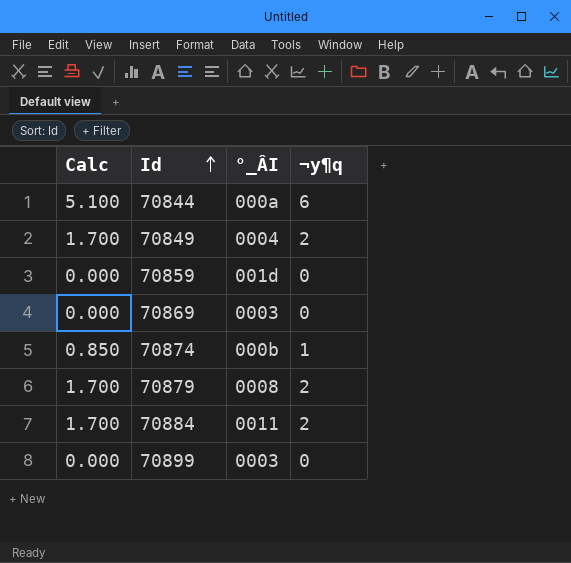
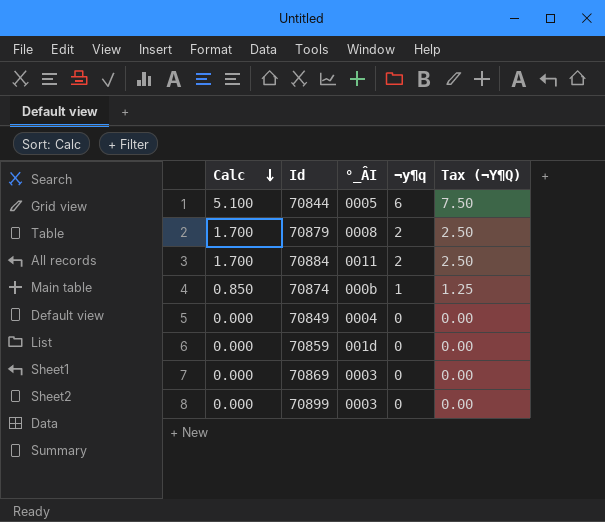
row order: Id ascending -> Calc descending
column Tax (¬Y¶Q) | formula: none -> [¬y¶q] * 1.25
70844 | °_ÂI: 000a -> 0005
70849 | Calc: 1.700 -> 0.000
70849 | ¬y¶q: 2 -> 0

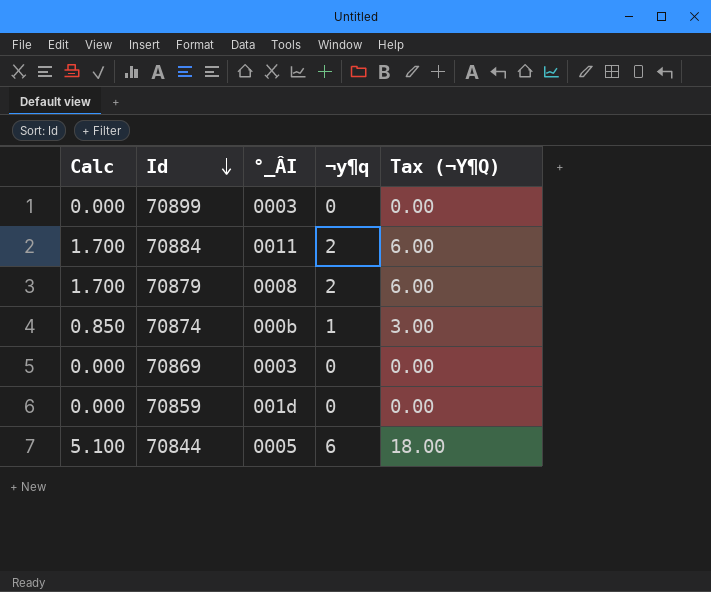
row order: Calc descending -> Id descending
column Tax (¬Y¶Q) | formula: [¬y¶q] * 1.25 -> [¬y¶q] * 3
row 70849: 0.000 | 0004 | 0 | 0.00 -> none

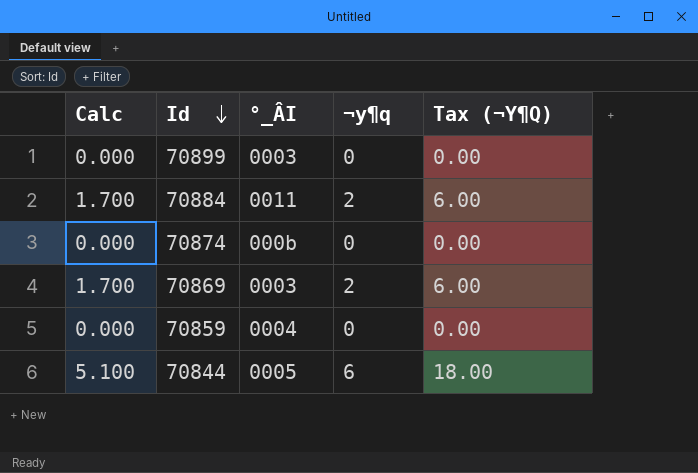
row 70879: 1.700 | 0008 | 2 | 6.00 -> none
70874 | Calc: 0.850 -> 0.000
70874 | ¬y¶q: 1 -> 0
70874 | Tax (¬Y¶Q): 3.00 -> 0.00
70869 | Calc: 0.000 -> 1.700
70869 | ¬y¶q: 0 -> 2
70869 | Tax (¬Y¶Q): 0.00 -> 6.00
70859 | °_ÂI: 001d -> 0004

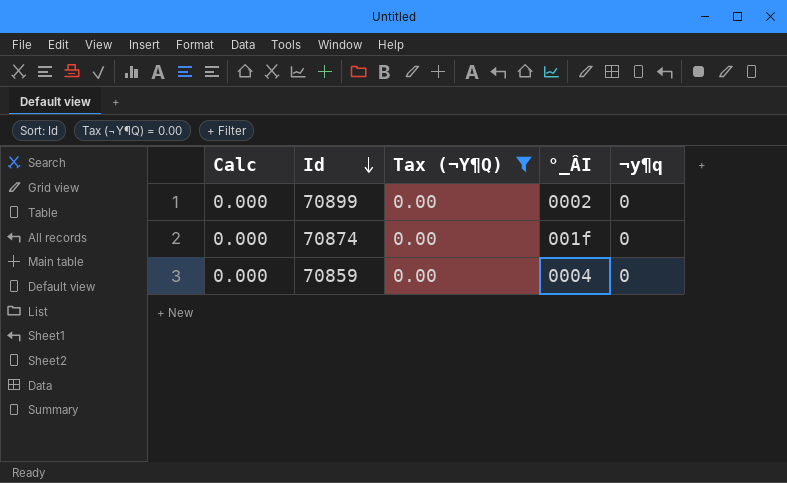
filter: none -> Tax (¬Y¶Q) = 0.00
column Tax (¬Y¶Q) | position: 5 -> 3
70899 | °_ÂI: 0003 -> 0002
70874 | °_ÂI: 000b -> 001f

